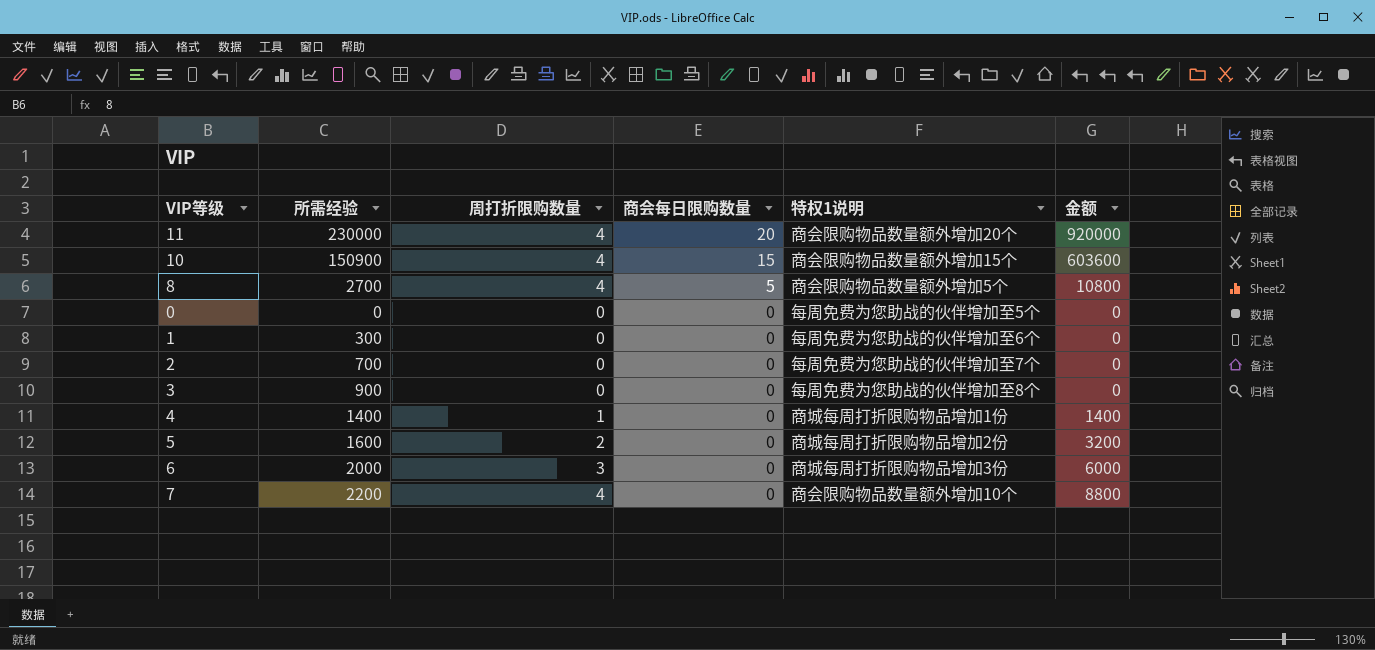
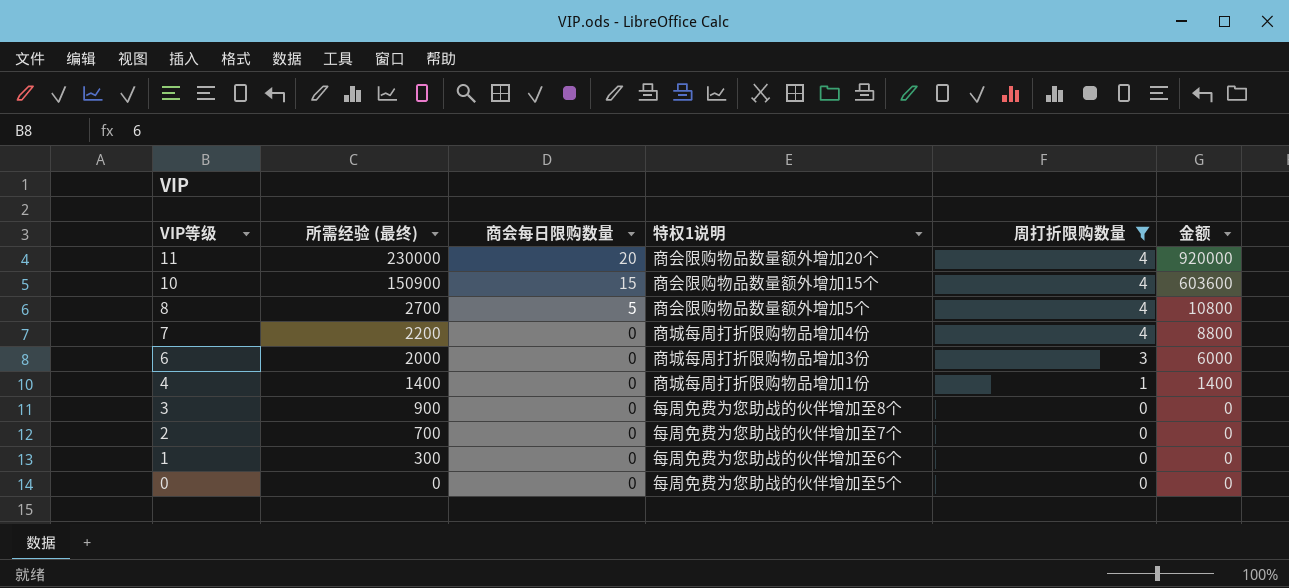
filter: none -> 周打折限购数量 != 2
row order: 商会每日限购数量 descending -> VIP等级 descending
column name: 所需经验 -> 所需经验 (最终)
column 周打折限购数量 | position: 3 -> 5
7 | 特权1说明: 商会限购物品数量额外增加10个 -> 商城每周打折限购物品增加4份

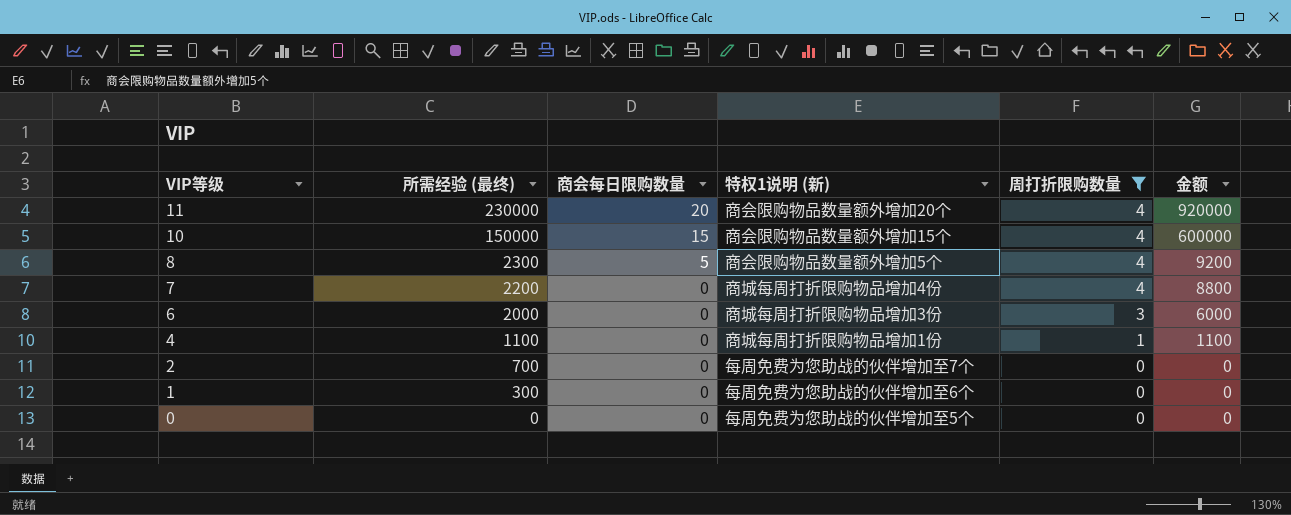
column name: 特权1说明 -> 特权1说明 (新)
row 3: 900 | 0 | 每周免费为您助战的伙伴增加至8个 | 0 | 0 -> none
10 | 所需经验 (最终): 150900 -> 150000
10 | 金额: 603600 -> 600000
8 | 所需经验 (最终): 2700 -> 2300
8 | 金额: 10800 -> 9200
4 | 所需经验 (最终): 1400 -> 1100
4 | 金额: 1400 -> 1100

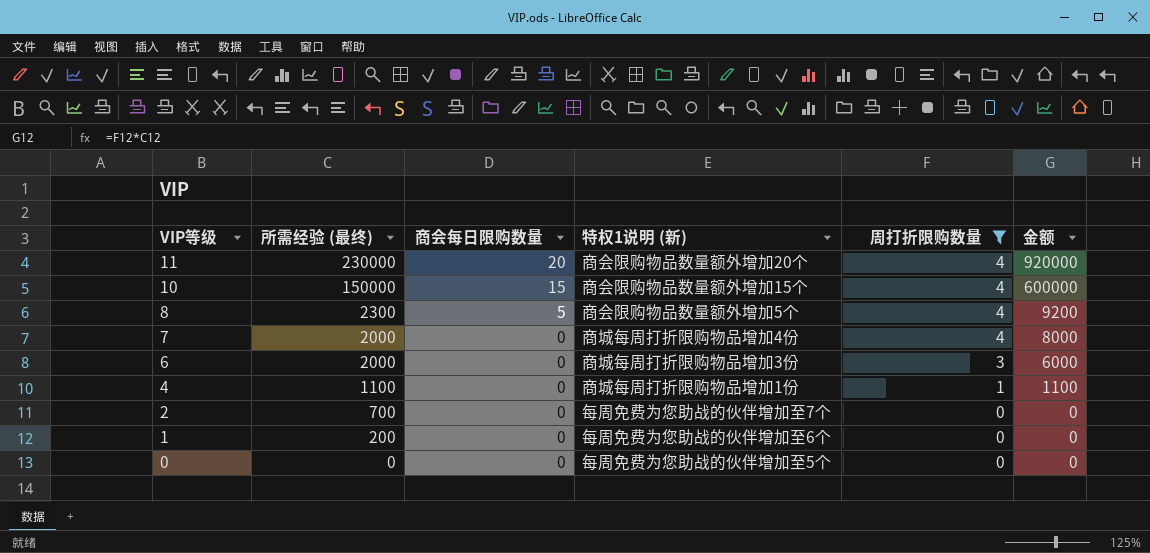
7 | 所需经验 (最终): 2200 -> 2000
7 | 金额: 8800 -> 8000
1 | 所需经验 (最终): 300 -> 200

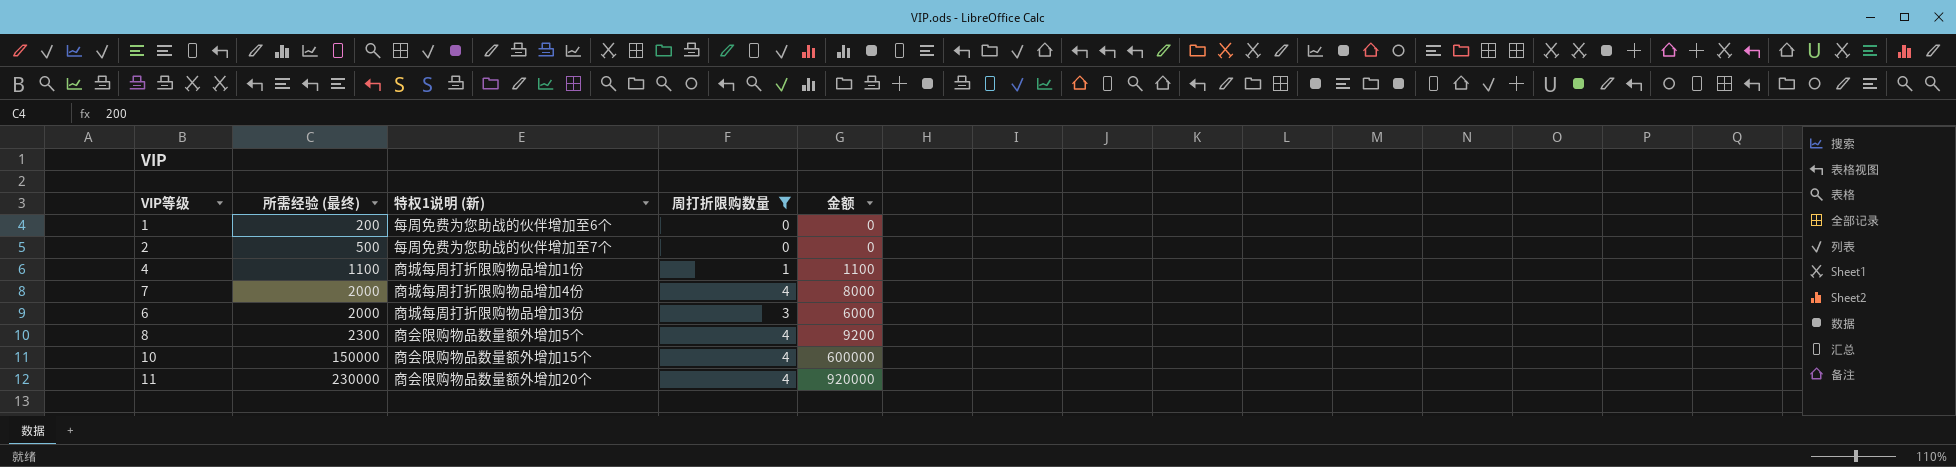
row order: VIP等级 descending -> 所需经验 (最终) ascending
column 商会每日限购数量 | position: 3 -> none
row 0: 0 | 0 | 每周免费为您助战的伙伴增加至5个 | 0 | 0 -> none
2 | 所需经验 (最终): 700 -> 500

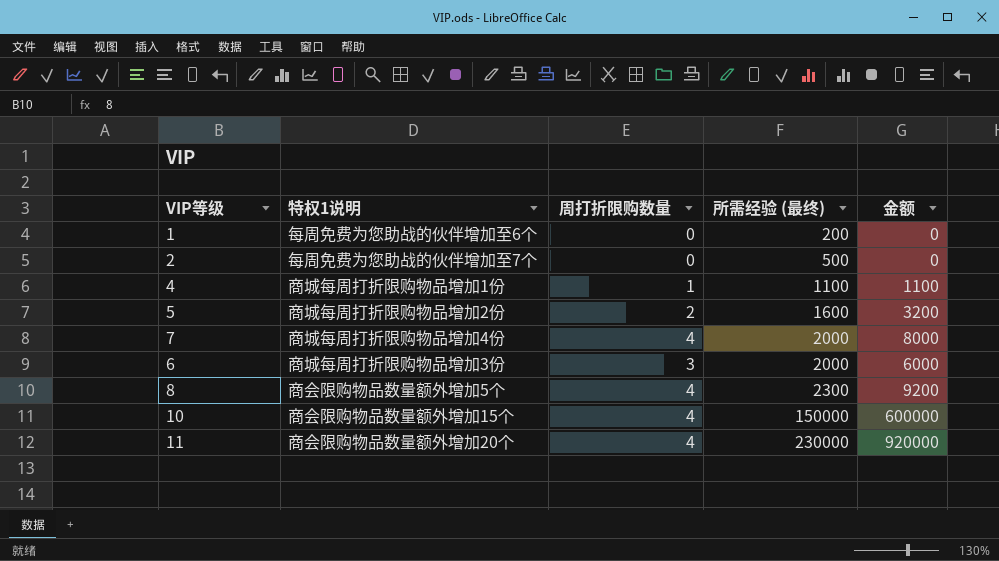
filter: 周打折限购数量 != 2 -> none
column name: 特权1说明 (新) -> 特权1说明
column 所需经验 (最终) | position: 2 -> 4

